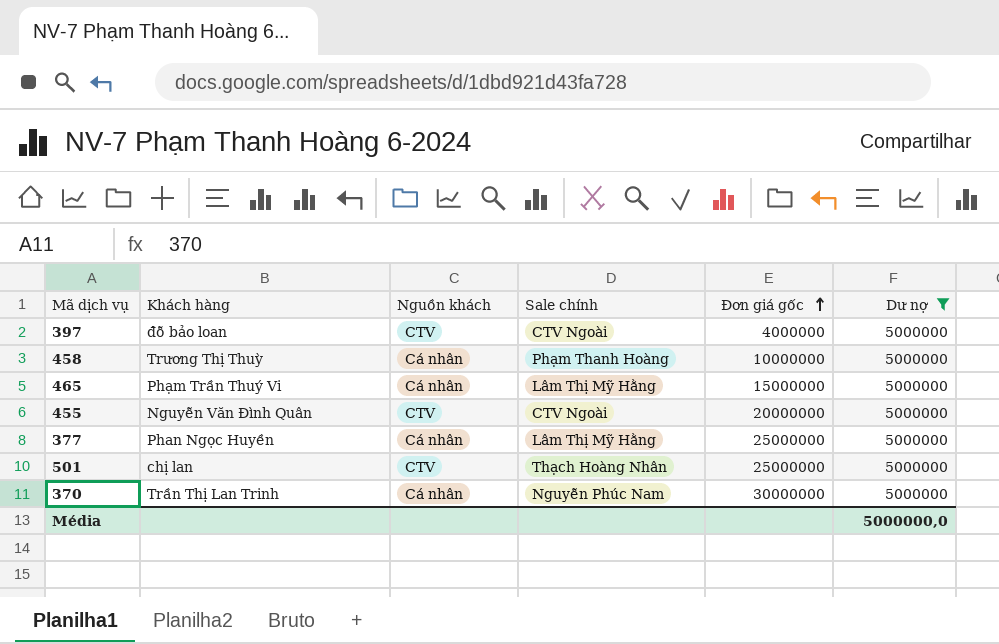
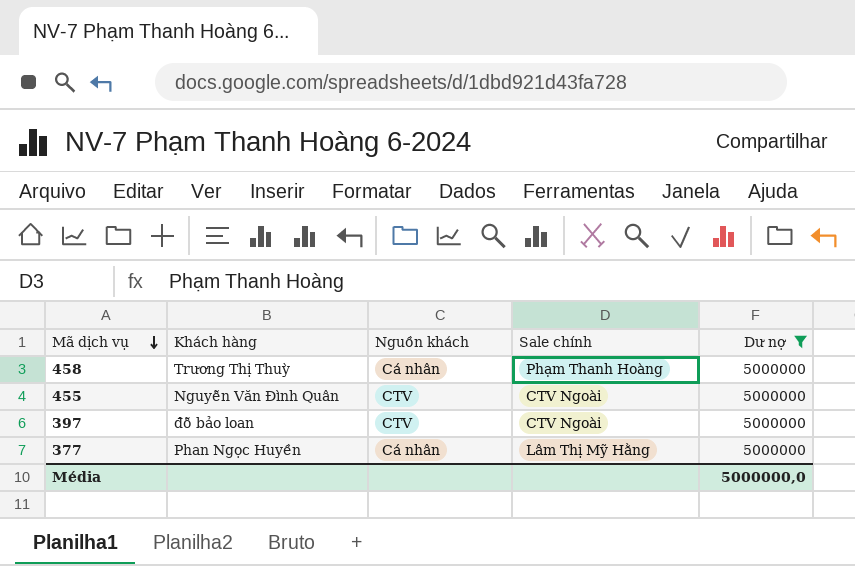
row order: Đơn giá gốc ascending -> Mã dịch vụ descending
column Đơn giá gốc | position: 5 -> none
row 465: Phạm Trần Thuý Vi | Cá nhân | Lâm Thị Mỹ Hằng | 15000000 | 5000000 -> none
row 501: chị lan | CTV | Thạch Hoàng Nhân | 25000000 | 5000000 -> none
row 370: Trần Thị Lan Trinh | Cá nhân | Nguyễn Phúc Nam | 30000000 | 5000000 -> none

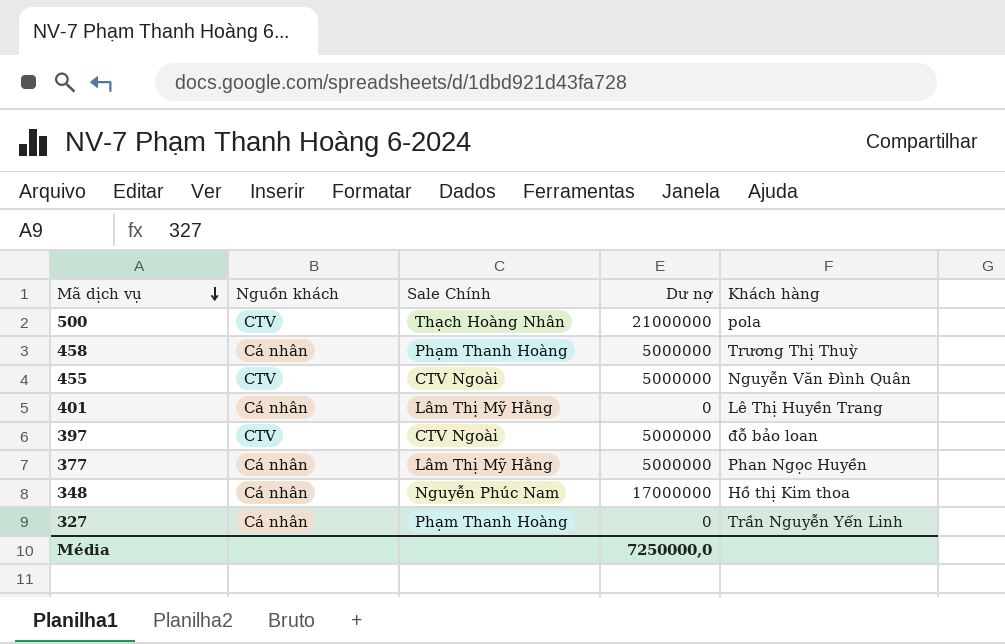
filter: Dư nợ = 5000000 -> none
column name: Sale chính -> Sale Chính
column Khách hàng | position: 2 -> 5
Média | Dư nợ: 5000000,0 -> 7250000,0

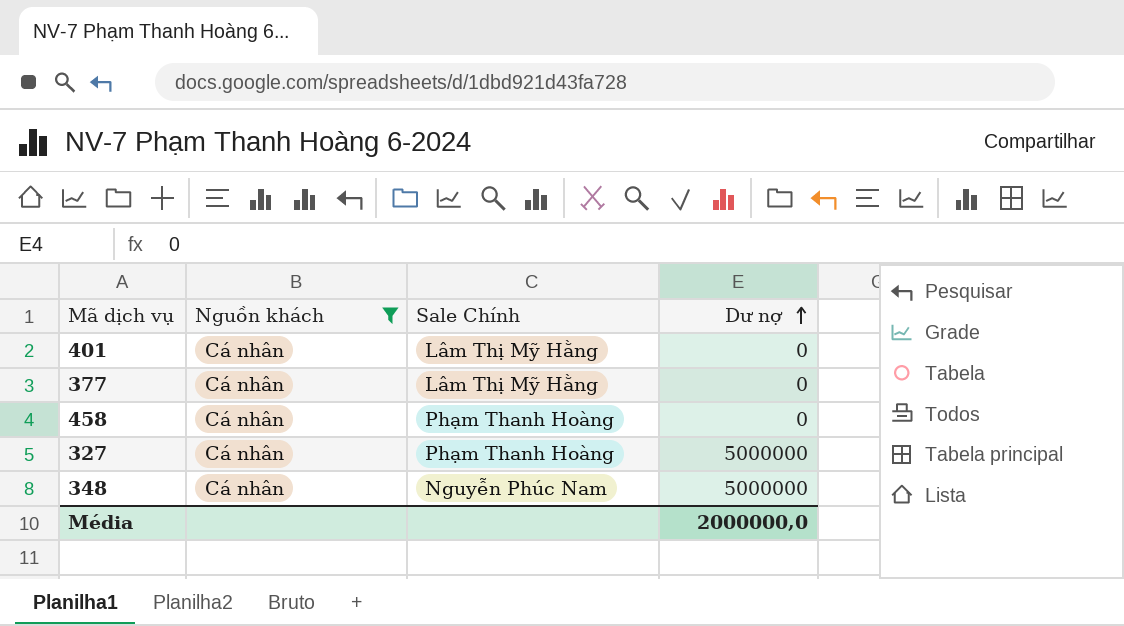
filter: none -> Nguồn khách = Cá nhân
row order: Mã dịch vụ descending -> Dư nợ ascending
column Khách hàng | position: 5 -> none
377 | Dư nợ: 5000000 -> 0
458 | Dư nợ: 5000000 -> 0
327 | Dư nợ: 0 -> 5000000
348 | Dư nợ: 17000000 -> 5000000
Média | Dư nợ: 7250000,0 -> 2000000,0

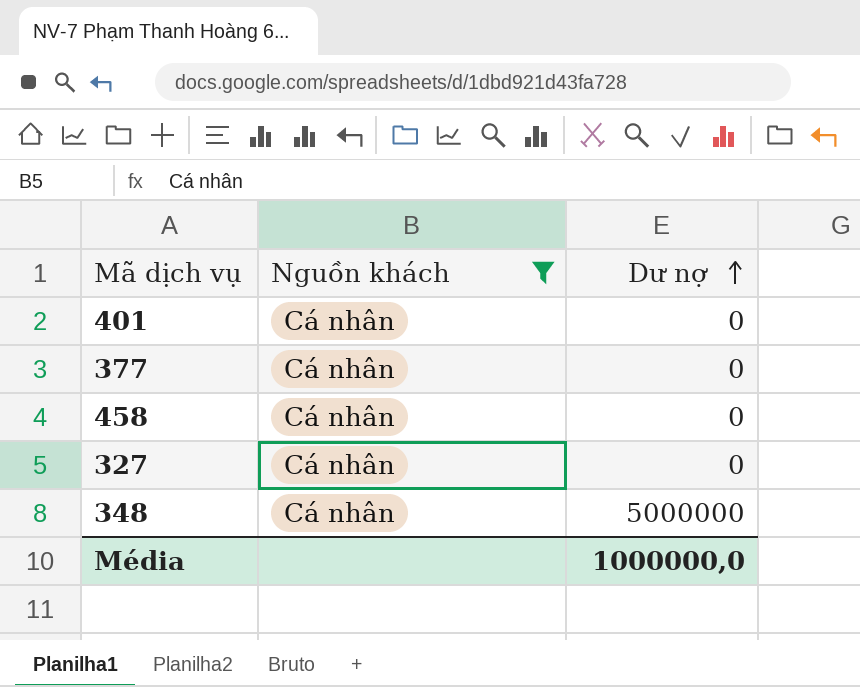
column Sale Chính | position: 3 -> none
327 | Dư nợ: 5000000 -> 0
Média | Dư nợ: 2000000,0 -> 1000000,0

